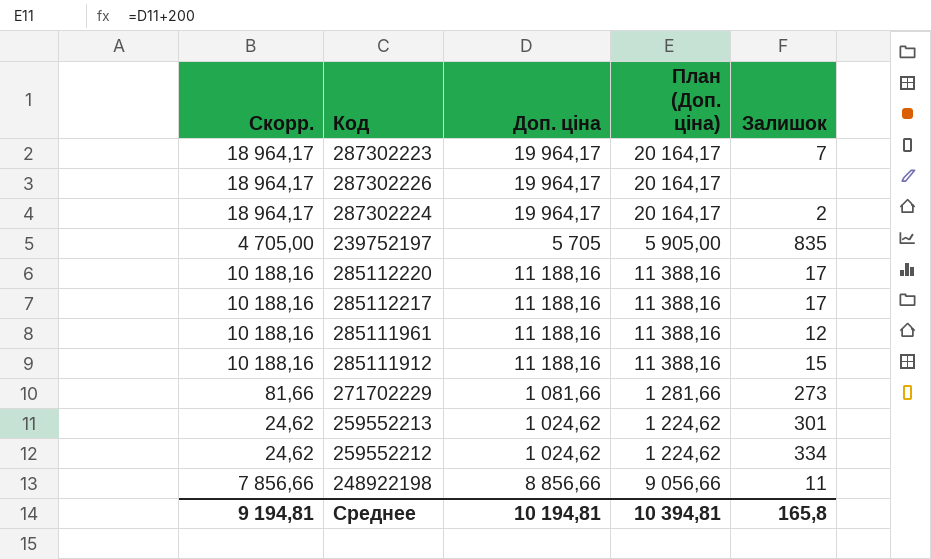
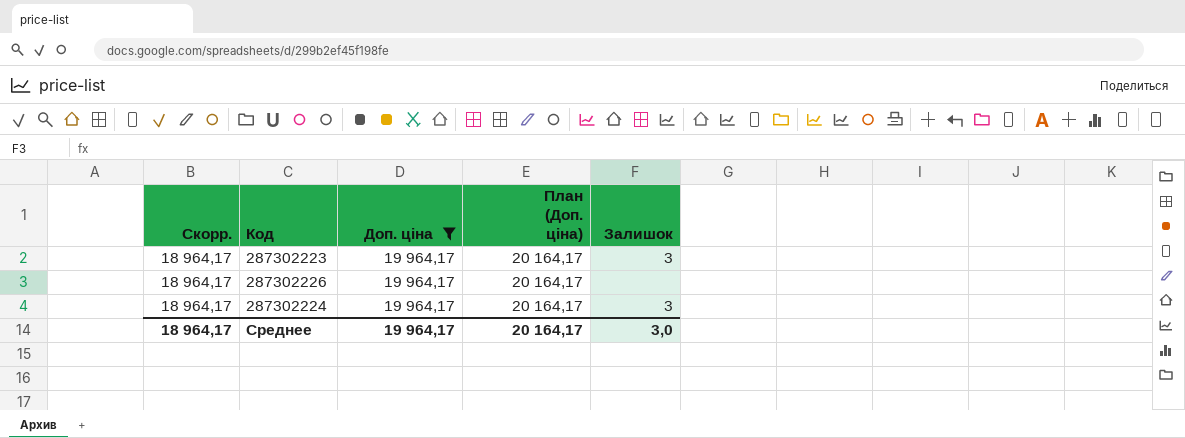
filter: none -> Доп. ціна = 19 964,17
287302223 | Залишок: 7 -> 3
287302224 | Залишок: 2 -> 3
Среднее | Скорр.: 9 194,81 -> 18 964,17
Среднее | Доп. ціна: 10 194,81 -> 19 964,17
Среднее | План (Доп. ціна): 10 394,81 -> 20 164,17
Среднее | Залишок: 165,8 -> 3,0

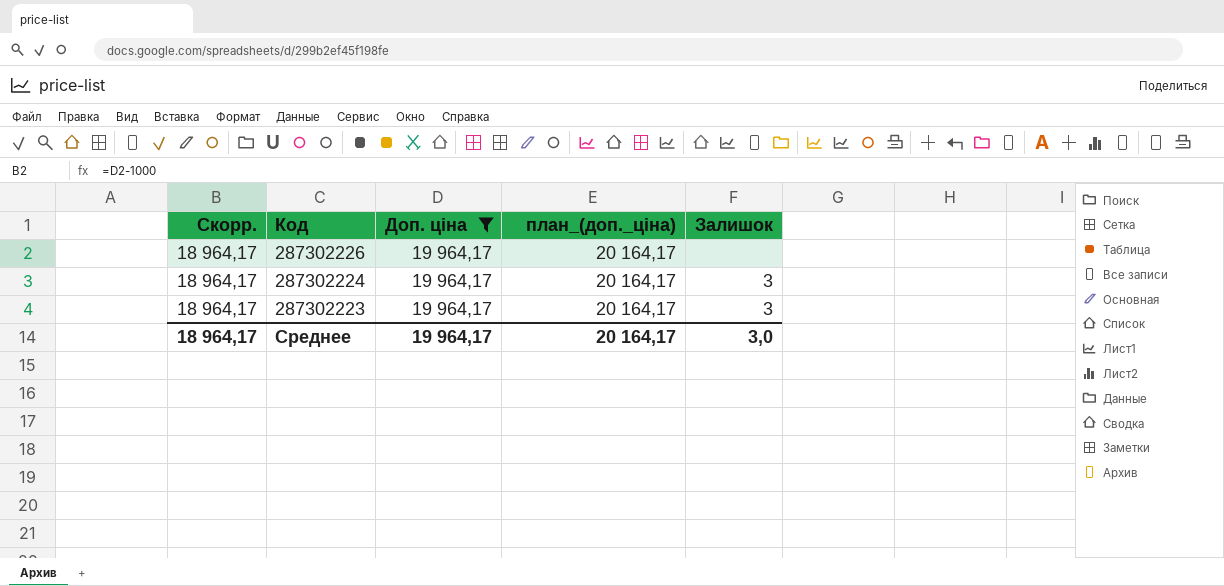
row order: none -> Код descending
column name: План (Доп. ціна) -> план_(доп._ціна)

